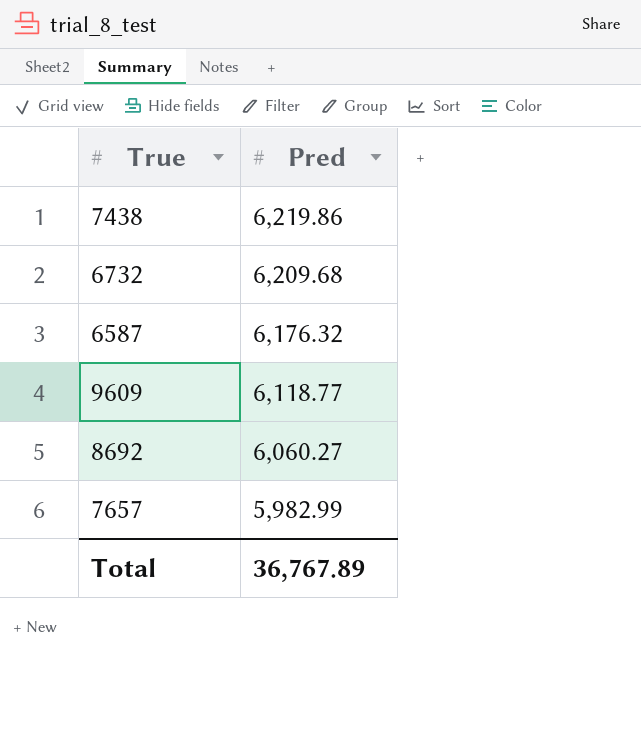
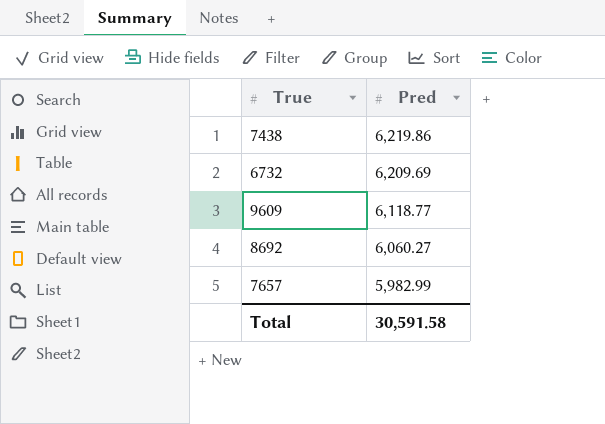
row 6587: 6,176.32 -> none
6732 | Pred: 6,209.68 -> 6,209.69
Total | Pred: 36,767.89 -> 30,591.58

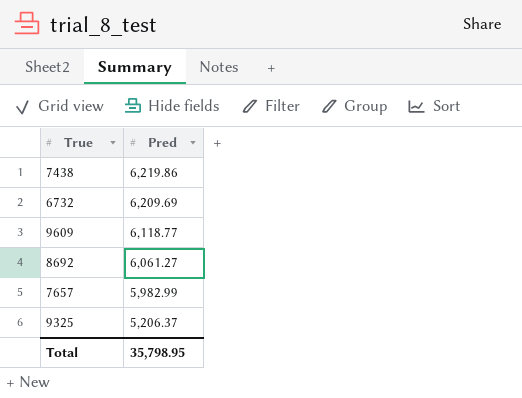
8692 | Pred: 6,060.27 -> 6,061.27
row 9325: none -> 5,206.37
Total | Pred: 30,591.58 -> 35,798.95

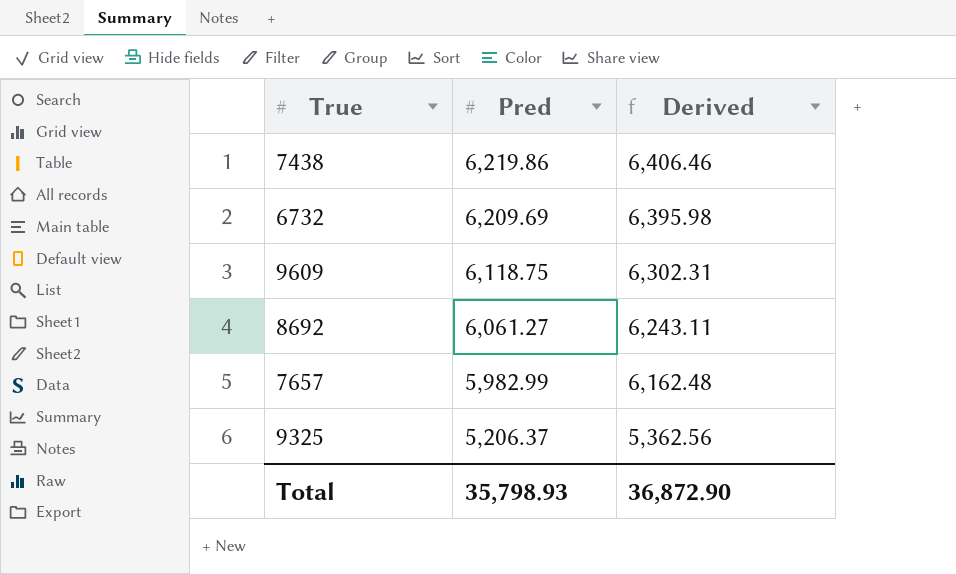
column Derived | formula: none -> [Pred] * 1.03
9609 | Pred: 6,118.77 -> 6,118.75
Total | Pred: 35,798.95 -> 35,798.93

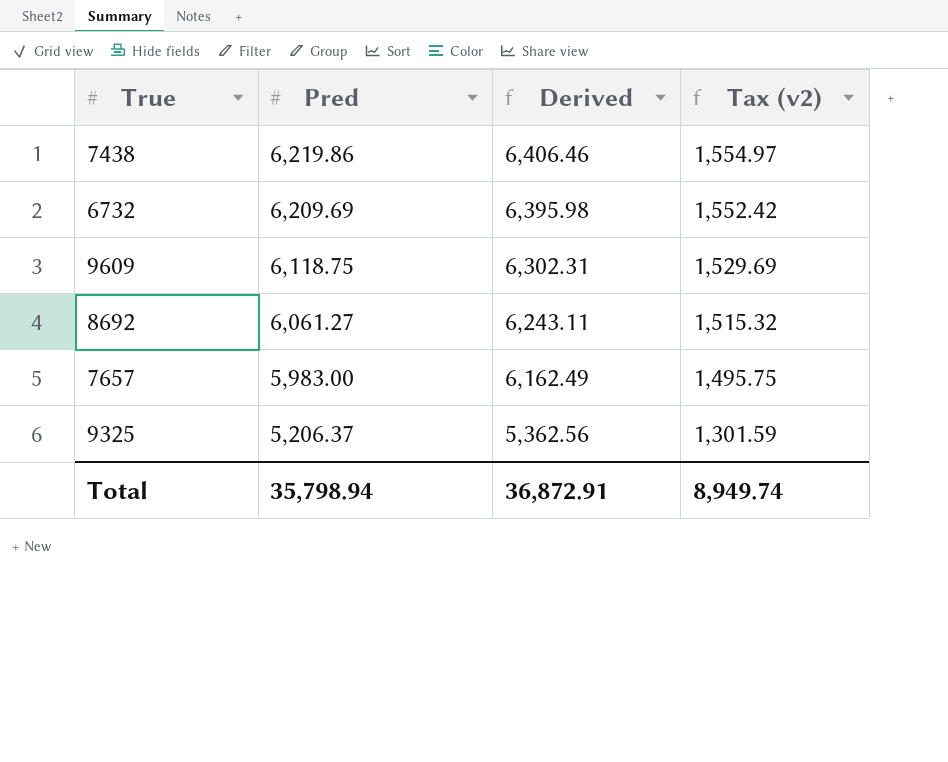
column Tax (v2) | formula: none -> [Pred] * 0.25
7657 | Pred: 5,982.99 -> 5,983.00
7657 | Derived: 6,162.48 -> 6,162.49
Total | Pred: 35,798.93 -> 35,798.94
Total | Derived: 36,872.90 -> 36,872.91

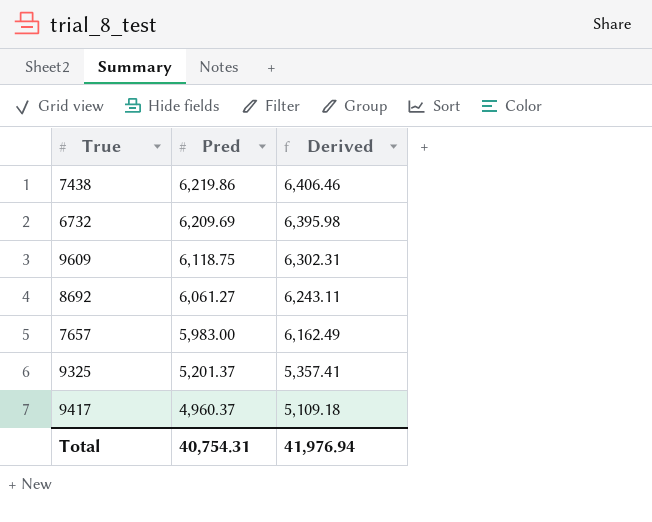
column Tax (v2) | formula: [Pred] * 0.25 -> none
9325 | Pred: 5,206.37 -> 5,201.37
9325 | Derived: 5,362.56 -> 5,357.41
row 9417: none -> 4,960.37 | 5,109.18
Total | Pred: 35,798.94 -> 40,754.31
Total | Derived: 36,872.91 -> 41,976.94

